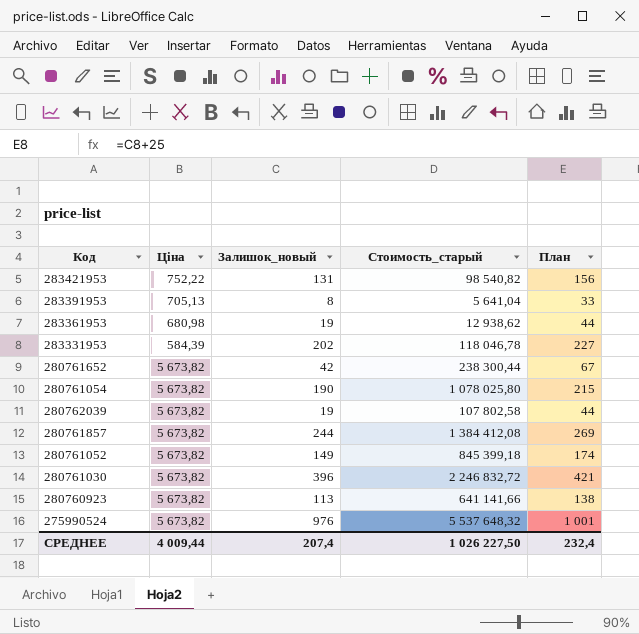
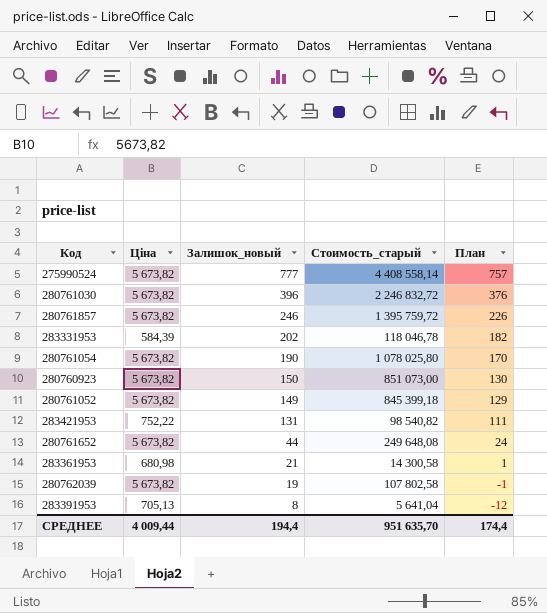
row order: none -> Залишок_новый descending
column План | formula: [Залишок_новый] + 25 -> [Залишок_новый] - 20
275990524 | Залишок_новый: 976 -> 777
275990524 | Стоимость_старый: 5 537 648,32 -> 4 408 558,14
280761857 | Залишок_новый: 244 -> 246
280761857 | Стоимость_старый: 1 384 412,08 -> 1 395 759,72
280760923 | Залишок_новый: 113 -> 150
280760923 | Стоимость_старый: 641 141,66 -> 851 073,00
280761652 | Залишок_новый: 42 -> 44
280761652 | Стоимость_старый: 238 300,44 -> 249 648,08
283361953 | Залишок_новый: 19 -> 21
283361953 | Стоимость_старый: 12 938,62 -> 14 300,58
СРЕДНЕЕ | Залишок_новый: 207,4 -> 194,4
СРЕДНЕЕ | Стоимость_старый: 1 026 227,50 -> 951 635,70
СРЕДНЕЕ | План: 232,4 -> 174,4

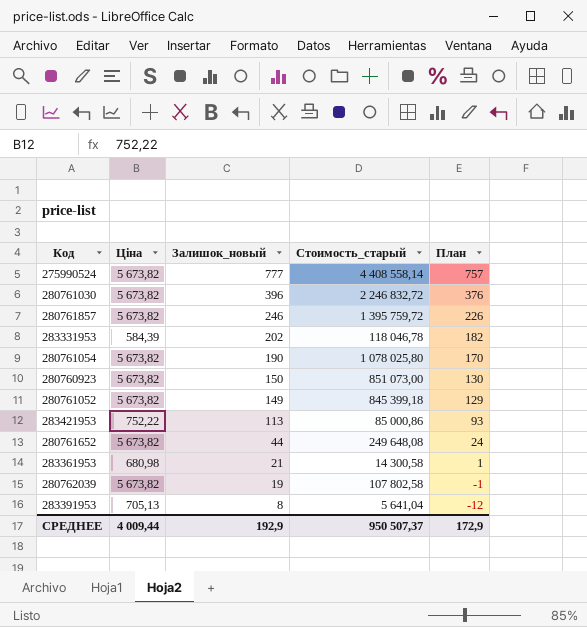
283421953 | Залишок_новый: 131 -> 113
283421953 | Стоимость_старый: 98 540,82 -> 85 000,86
283421953 | План: 111 -> 93
СРЕДНЕЕ | Залишок_новый: 194,4 -> 192,9
СРЕДНЕЕ | Стоимость_старый: 951 635,70 -> 950 507,37
СРЕДНЕЕ | План: 174,4 -> 172,9

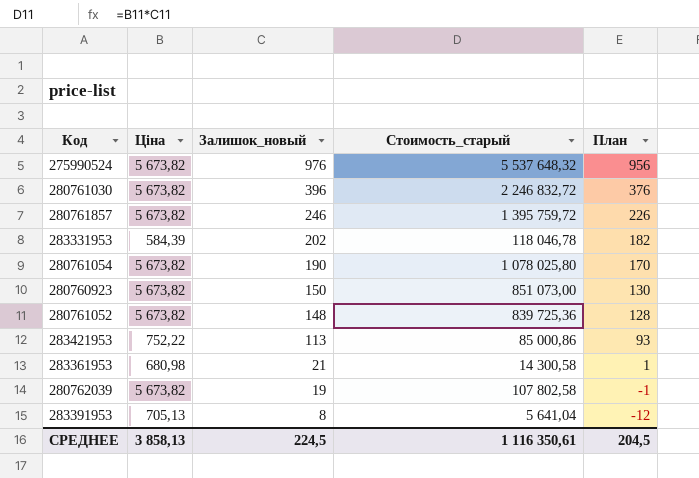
row 280761652: 5 673,82 | 44 | 249 648,08 | 24 -> none
275990524 | Залишок_новый: 777 -> 976
275990524 | Стоимость_старый: 4 408 558,14 -> 5 537 648,32
275990524 | План: 757 -> 956
280761052 | Залишок_новый: 149 -> 148
280761052 | Стоимость_старый: 845 399,18 -> 839 725,36
280761052 | План: 129 -> 128
СРЕДНЕЕ | Ціна: 4 009,44 -> 3 858,13
СРЕДНЕЕ | Залишок_новый: 192,9 -> 224,5
СРЕДНЕЕ | Стоимость_старый: 950 507,37 -> 1 116 350,61
СРЕДНЕЕ | План: 172,9 -> 204,5

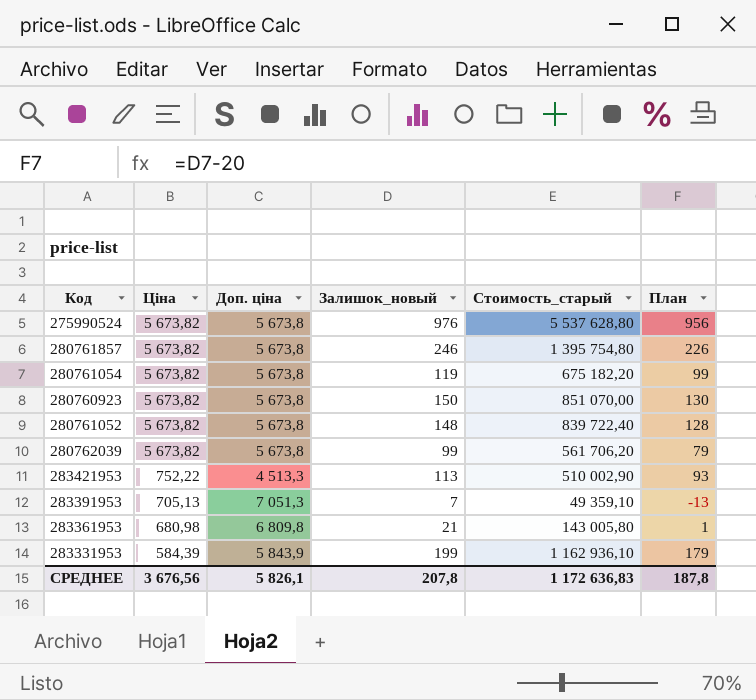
row order: Залишок_новый descending -> Ціна descending
column Доп. ціна | position: none -> 3
column Стоимость_старый | formula: [Ціна] * [Залишок_новый] -> [Доп. ціна] * [Залишок_новый]
row 280761030: 5 673,82 | 396 | 2 246 832,72 | 376 -> none
280761054 | Залишок_новый: 190 -> 119
280761054 | План: 170 -> 99
280762039 | Залишок_новый: 19 -> 99
280762039 | План: -1 -> 79
283391953 | Залишок_новый: 8 -> 7
283391953 | План: -12 -> -13
283331953 | Залишок_новый: 202 -> 199
283331953 | План: 182 -> 179
СРЕДНЕЕ | Ціна: 3 858,13 -> 3 676,56
СРЕДНЕЕ | Залишок_новый: 224,5 -> 207,8
СРЕДНЕЕ | Стоимость_старый: 1 116 350,61 -> 1 172 636,83
СРЕДНЕЕ | План: 204,5 -> 187,8

